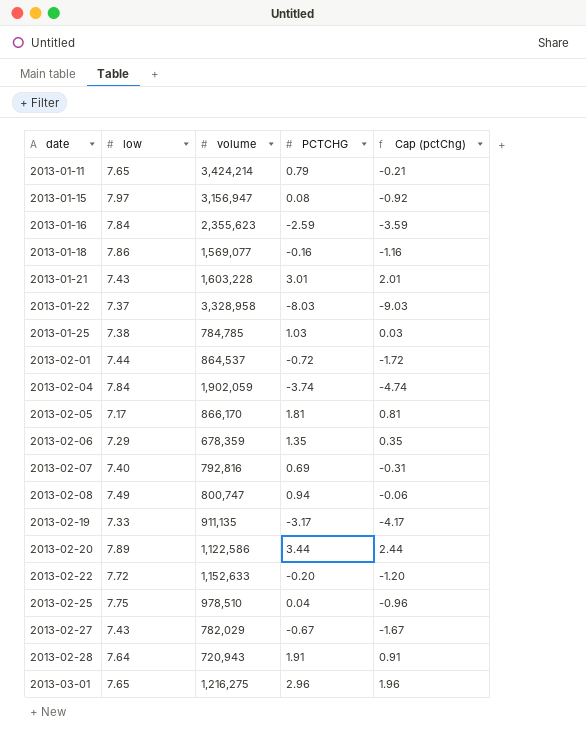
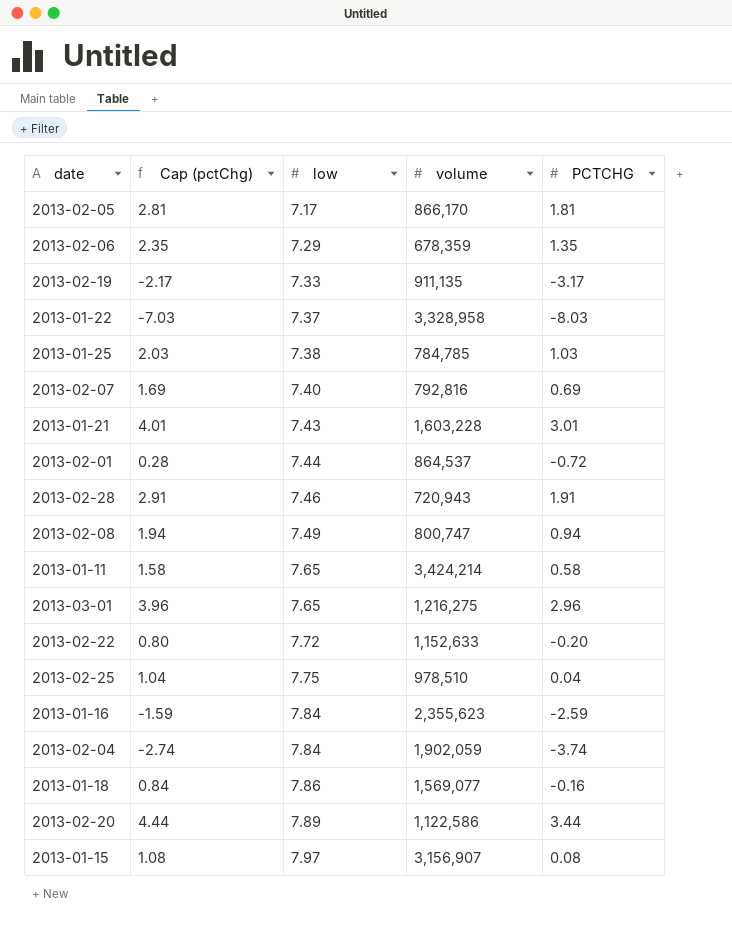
row order: date ascending -> low ascending
column Cap (pctChg) | formula: [PCTCHG] - 1 -> [PCTCHG] + 1
column Cap (pctChg) | position: 5 -> 2
row 2013-02-27: 7.43 | 782,029 | -0.67 | -1.67 -> none
2013-02-28 | low: 7.64 -> 7.46
2013-01-11 | PCTCHG: 0.79 -> 0.58
2013-01-15 | volume: 3,156,947 -> 3,156,907

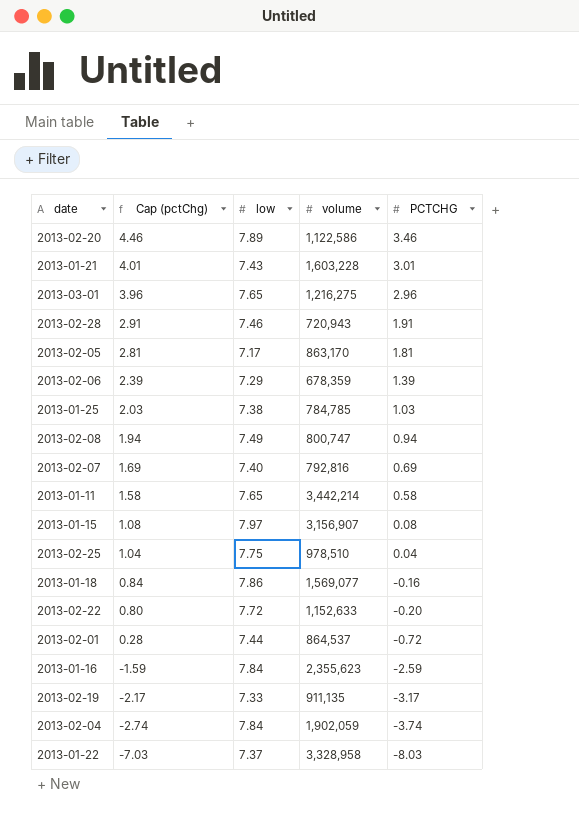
row order: low ascending -> Cap (pctChg) descending
2013-02-20 | Cap (pctChg): 4.44 -> 4.46
2013-02-20 | PCTCHG: 3.44 -> 3.46
2013-02-05 | volume: 866,170 -> 863,170
2013-02-06 | Cap (pctChg): 2.35 -> 2.39
2013-02-06 | PCTCHG: 1.35 -> 1.39
2013-01-11 | volume: 3,424,214 -> 3,442,214

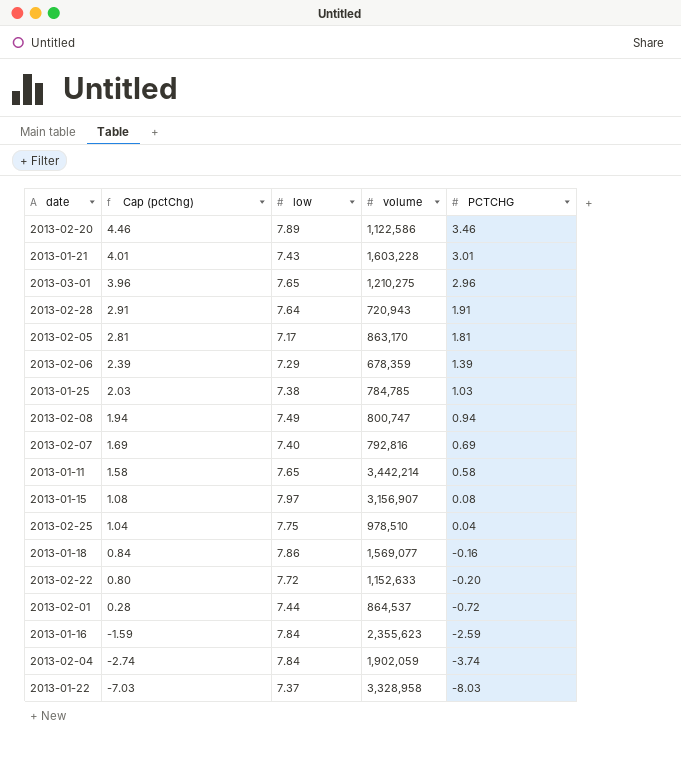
row 2013-02-19: -2.17 | 7.33 | 911,135 | -3.17 -> none
2013-03-01 | volume: 1,216,275 -> 1,210,275
2013-02-28 | low: 7.46 -> 7.64

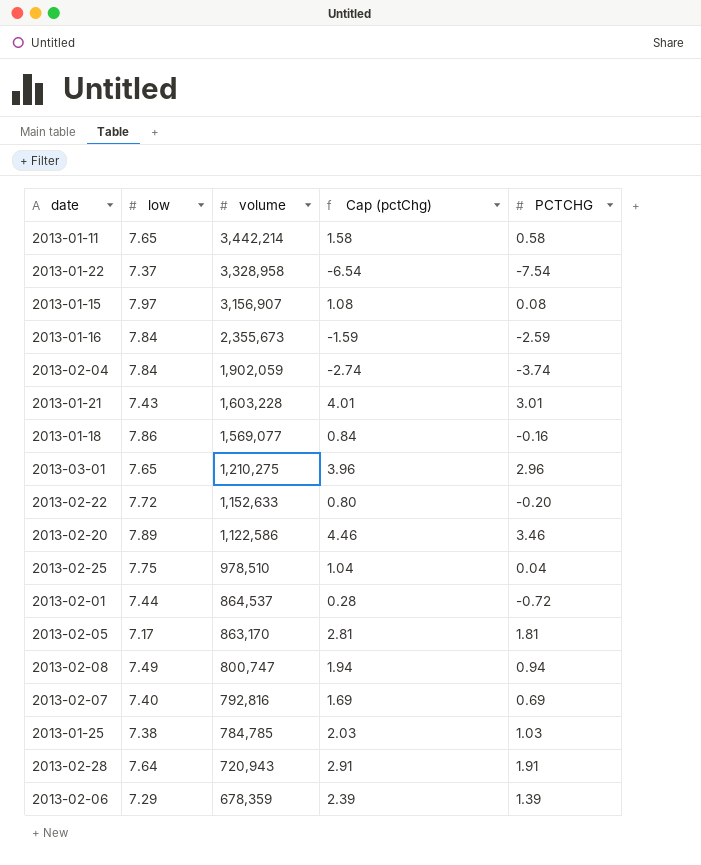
row order: Cap (pctChg) descending -> volume descending
column Cap (pctChg) | position: 2 -> 4
2013-01-22 | Cap (pctChg): -7.03 -> -6.54
2013-01-22 | PCTCHG: -8.03 -> -7.54
2013-01-16 | volume: 2,355,623 -> 2,355,673

